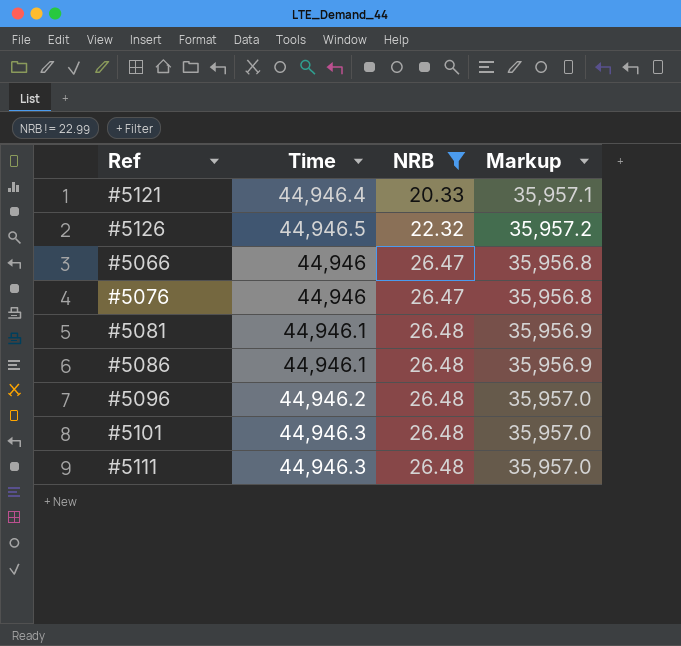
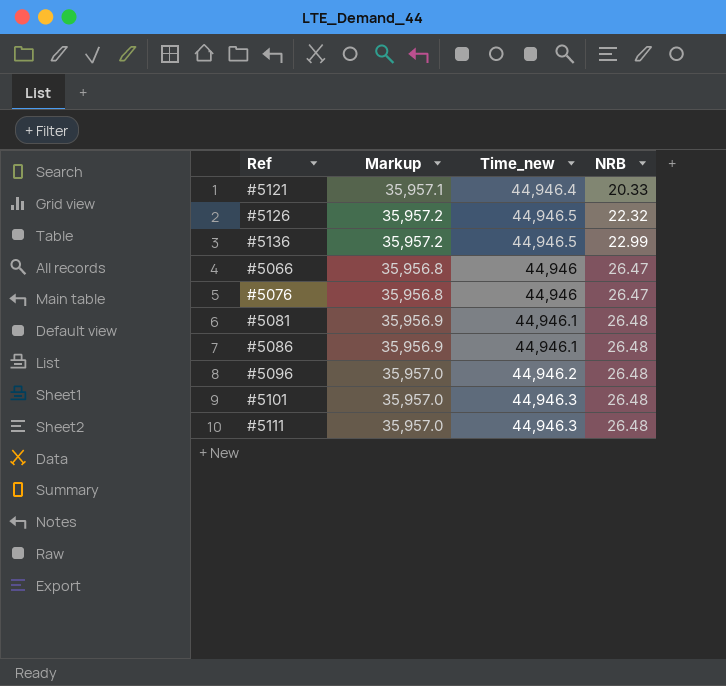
filter: NRB != 22.99 -> none
column Markup | position: 4 -> 2
column name: Time -> Time_new

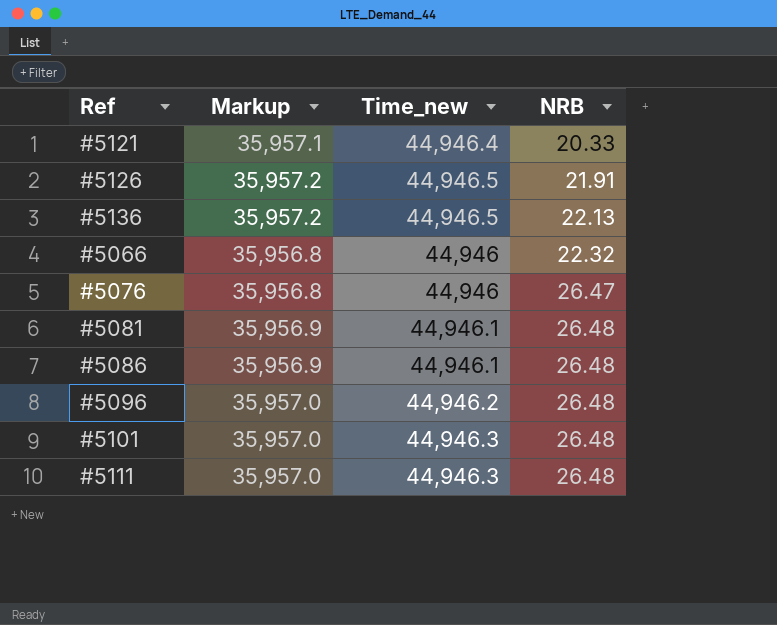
#5126 | NRB: 22.32 -> 21.91
#5136 | NRB: 22.99 -> 22.13
#5066 | NRB: 26.47 -> 22.32

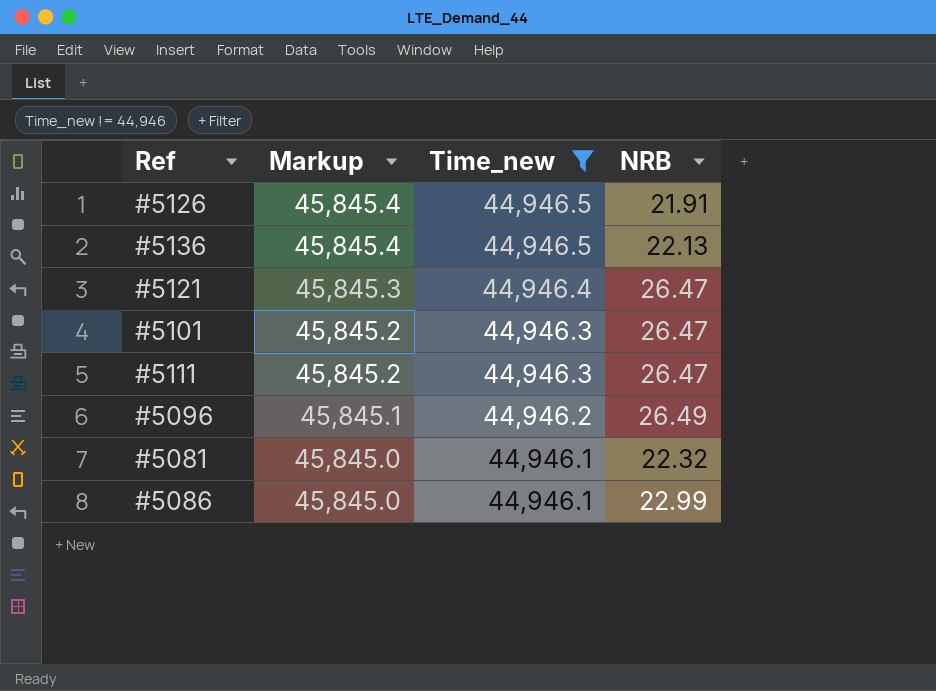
filter: none -> Time_new != 44,946
row order: NRB ascending -> Markup descending
column Markup | formula: [Time_new] * 0.8 -> [Time_new] * 1.02
#5121 | NRB: 20.33 -> 26.47
#5101 | NRB: 26.48 -> 26.47
#5111 | NRB: 26.48 -> 26.47
#5096 | NRB: 26.48 -> 26.49
#5081 | NRB: 26.48 -> 22.32
#5086 | NRB: 26.48 -> 22.99

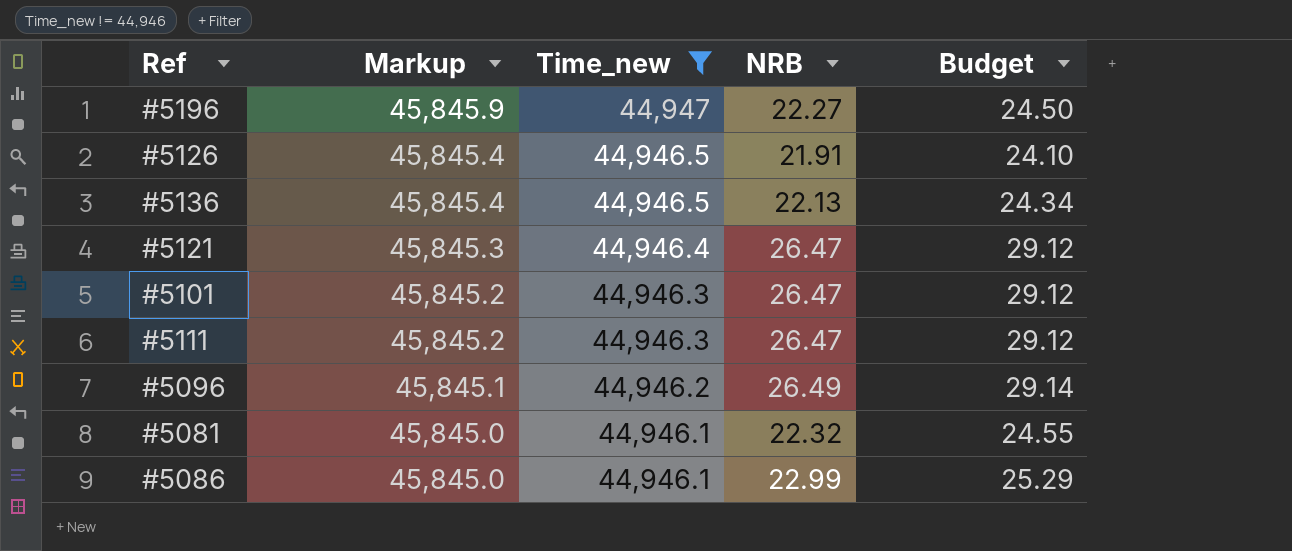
column Budget | formula: none -> [NRB] * 1.1
row #5196: none -> 45,845.9 | 44,947 | 22.27 | 24.50

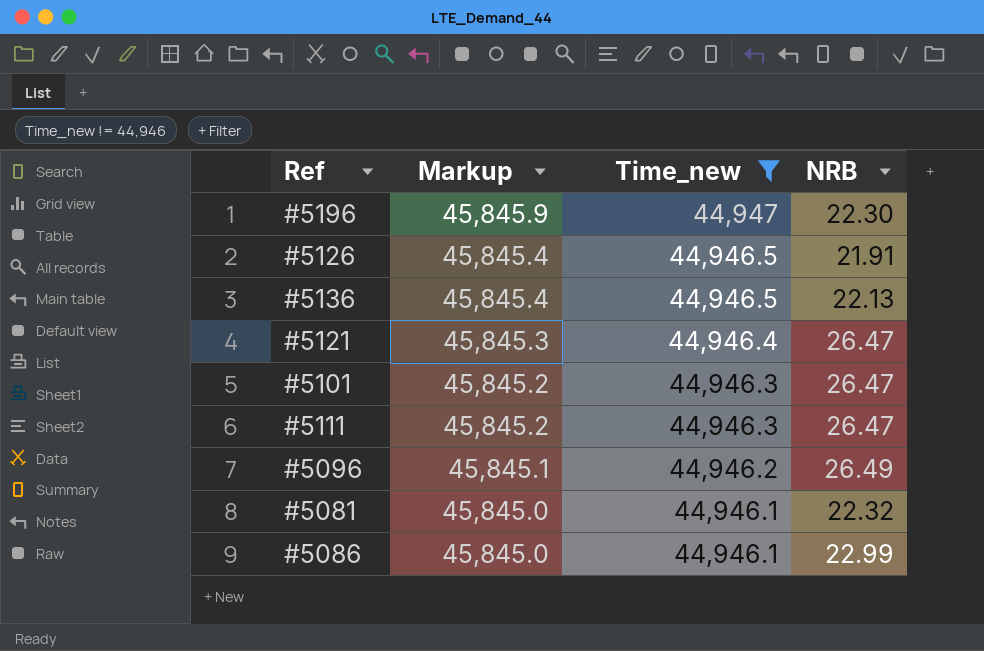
column Budget | formula: [NRB] * 1.1 -> none
#5196 | NRB: 22.27 -> 22.30

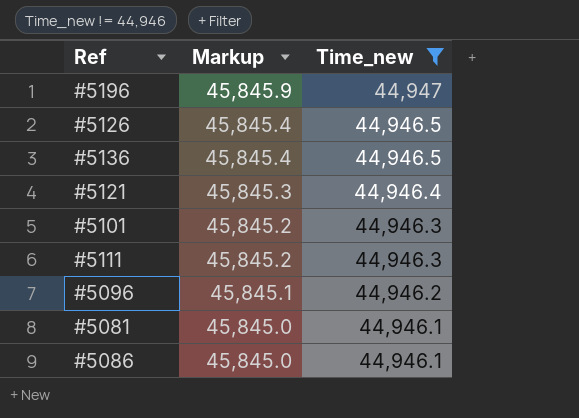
column NRB | position: 4 -> none

